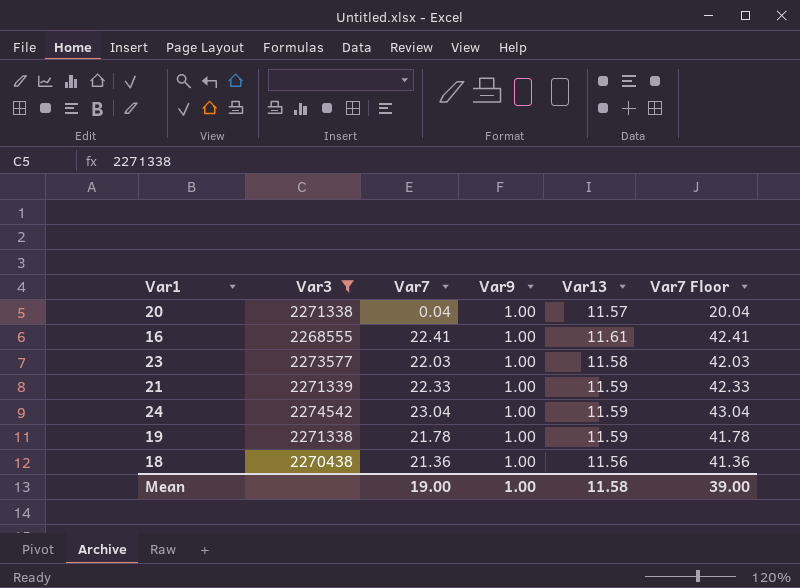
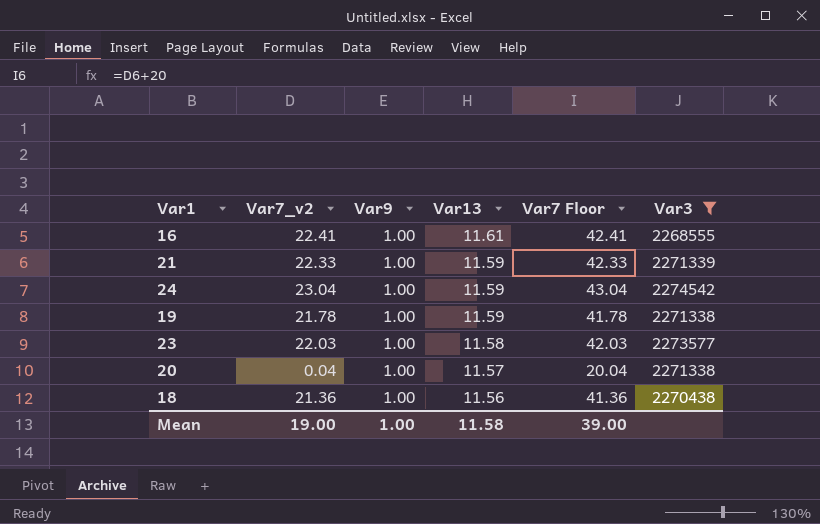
row order: none -> Var13 descending
column name: Var7 -> Var7_v2
column Var3 | position: 2 -> 6

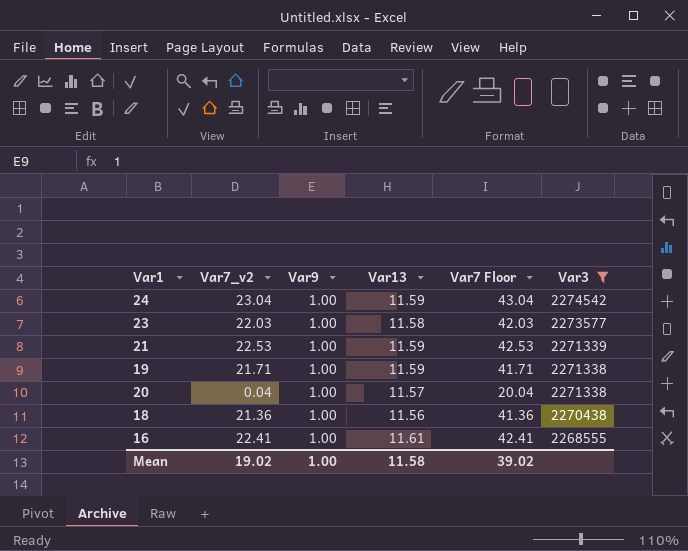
row order: Var13 descending -> Var3 descending
21 | Var7_v2: 22.33 -> 22.53
21 | Var7 Floor: 42.33 -> 42.53
19 | Var7_v2: 21.78 -> 21.71
19 | Var7 Floor: 41.78 -> 41.71
Mean | Var7_v2: 19.00 -> 19.02
Mean | Var7 Floor: 39.00 -> 39.02

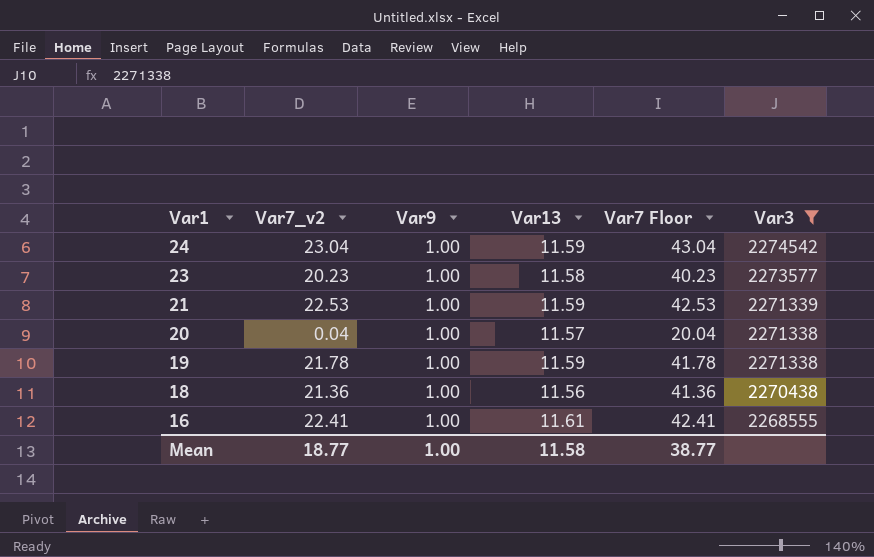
row order: Var3 descending -> Var1 descending
23 | Var7_v2: 22.03 -> 20.23
23 | Var7 Floor: 42.03 -> 40.23
19 | Var7_v2: 21.71 -> 21.78
19 | Var7 Floor: 41.71 -> 41.78
Mean | Var7_v2: 19.02 -> 18.77
Mean | Var7 Floor: 39.02 -> 38.77

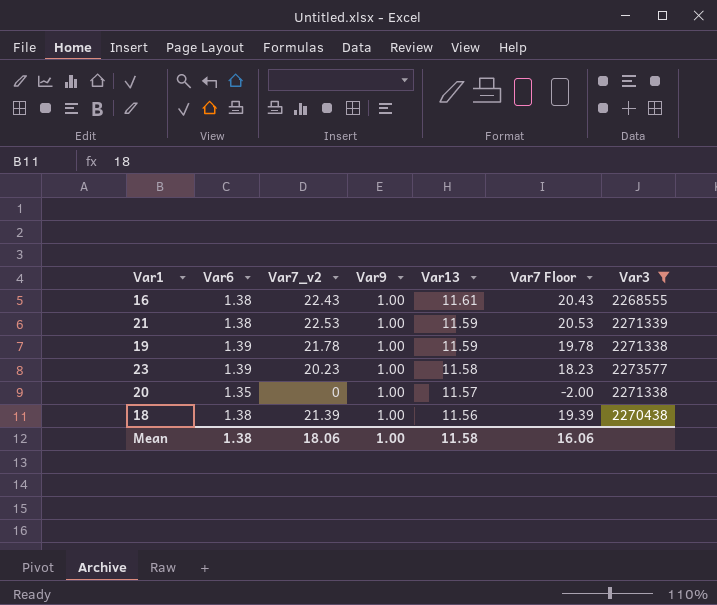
row order: Var1 descending -> Var13 descending
column Var6 | position: none -> 2
column Var7 Floor | formula: [Var7_v2] + 20 -> [Var7_v2] - 2
row 24: 23.04 | 1.00 | 11.59 | 43.04 | 2274542 -> none
16 | Var7_v2: 22.41 -> 22.43
20 | Var7_v2: 0.04 -> 0
18 | Var7_v2: 21.36 -> 21.39
Mean | Var7_v2: 18.77 -> 18.06
Mean | Var7 Floor: 38.77 -> 16.06

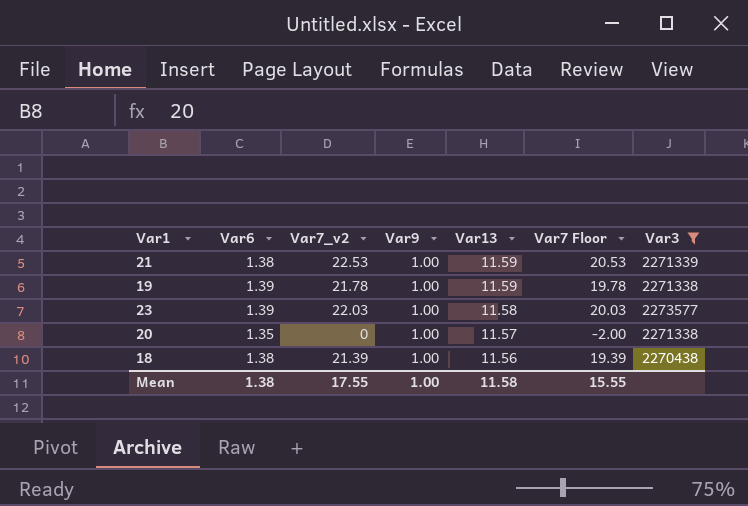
row 16: 1.38 | 22.43 | 1.00 | 11.61 | 20.43 | 2268555 -> none
23 | Var7_v2: 20.23 -> 22.03
23 | Var7 Floor: 18.23 -> 20.03
Mean | Var7_v2: 18.06 -> 17.55
Mean | Var7 Floor: 16.06 -> 15.55

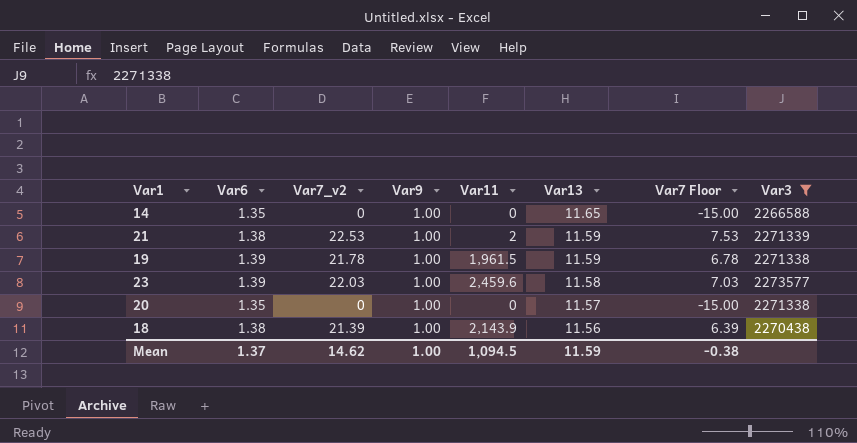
column Var11 | position: none -> 5
column Var7 Floor | formula: [Var7_v2] - 2 -> [Var7_v2] - 15
row 14: none -> 1.35 | 0 | 1.00 | 0 | 11.65 | -15.00 | 2266588
Mean | Var6: 1.38 -> 1.37
Mean | Var7_v2: 17.55 -> 14.62
Mean | Var13: 11.58 -> 11.59
Mean | Var7 Floor: 15.55 -> -0.38

